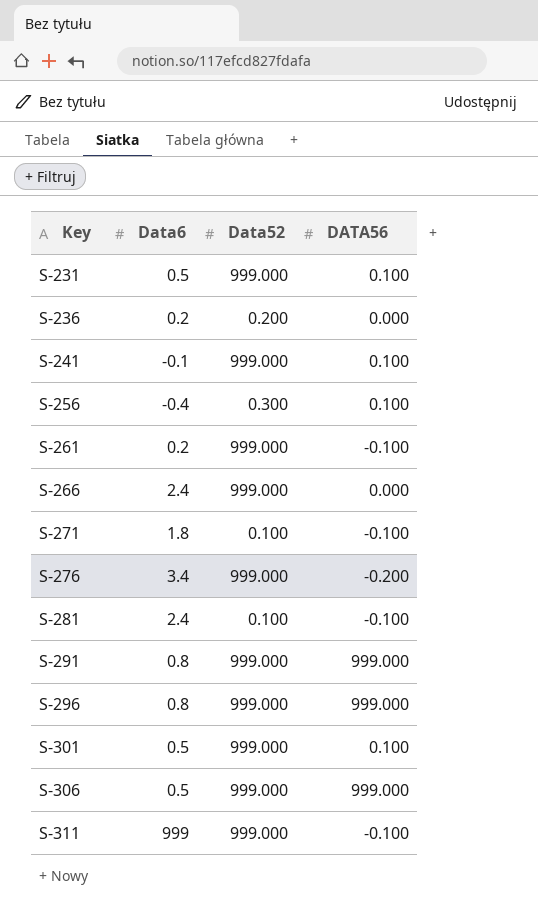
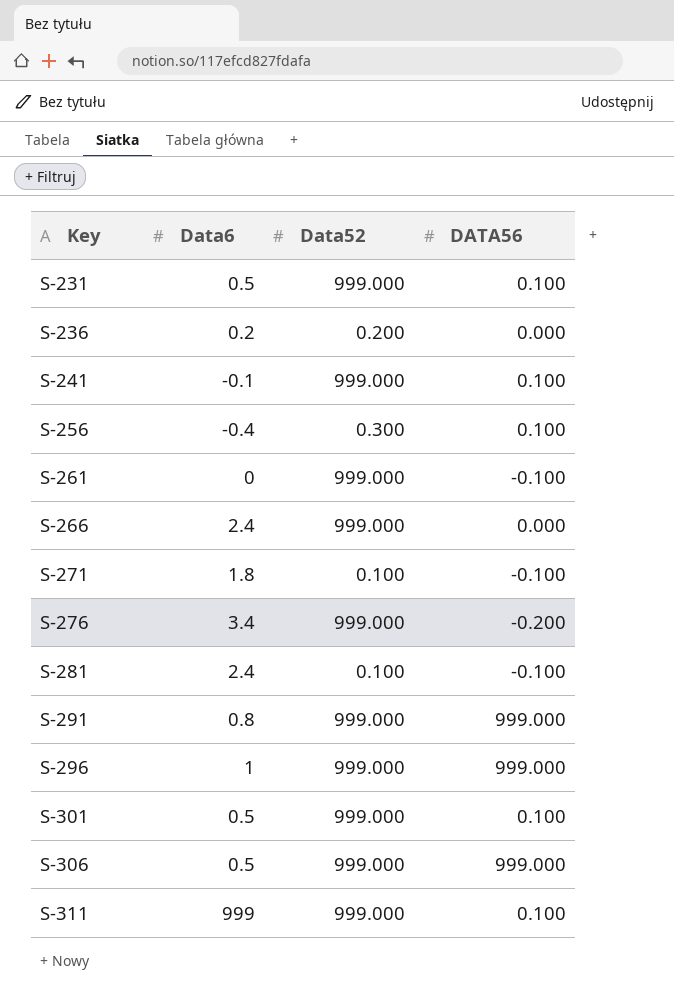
S-261 | Data6: 0.2 -> 0
S-296 | Data6: 0.8 -> 1
S-311 | DATA56: -0.100 -> 0.100

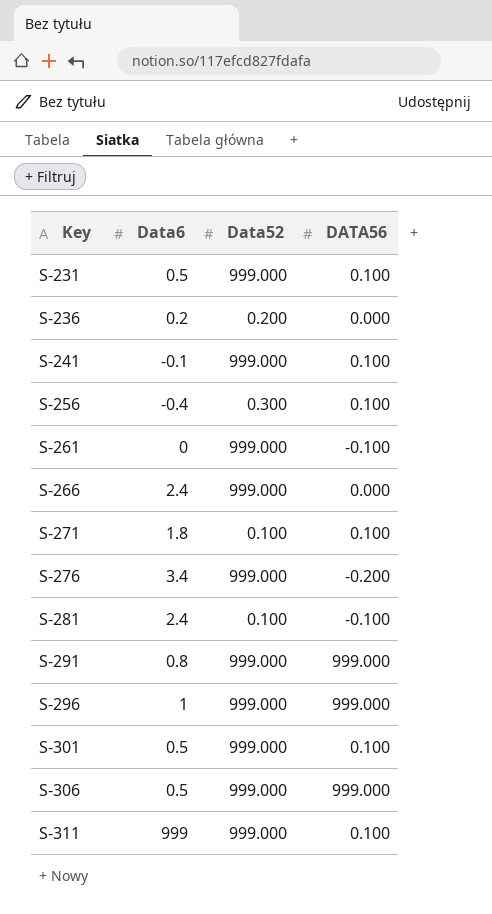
S-271 | DATA56: -0.100 -> 0.100

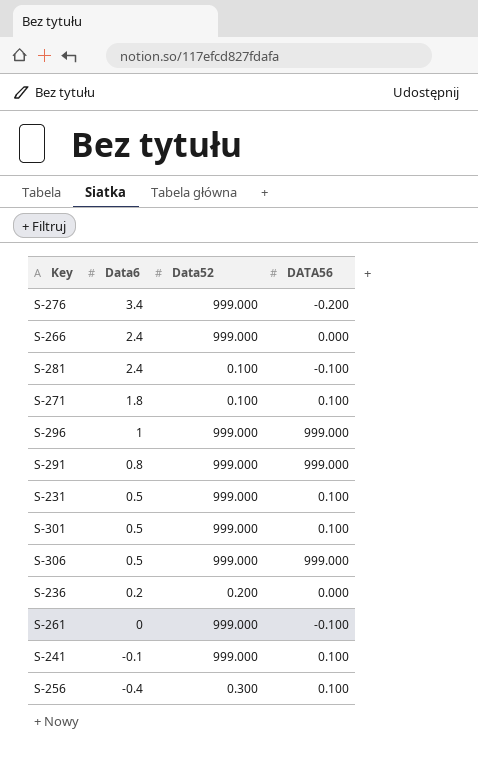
row order: Key ascending -> Data6 descending
row S-311: 999 | 999.000 | 0.100 -> none

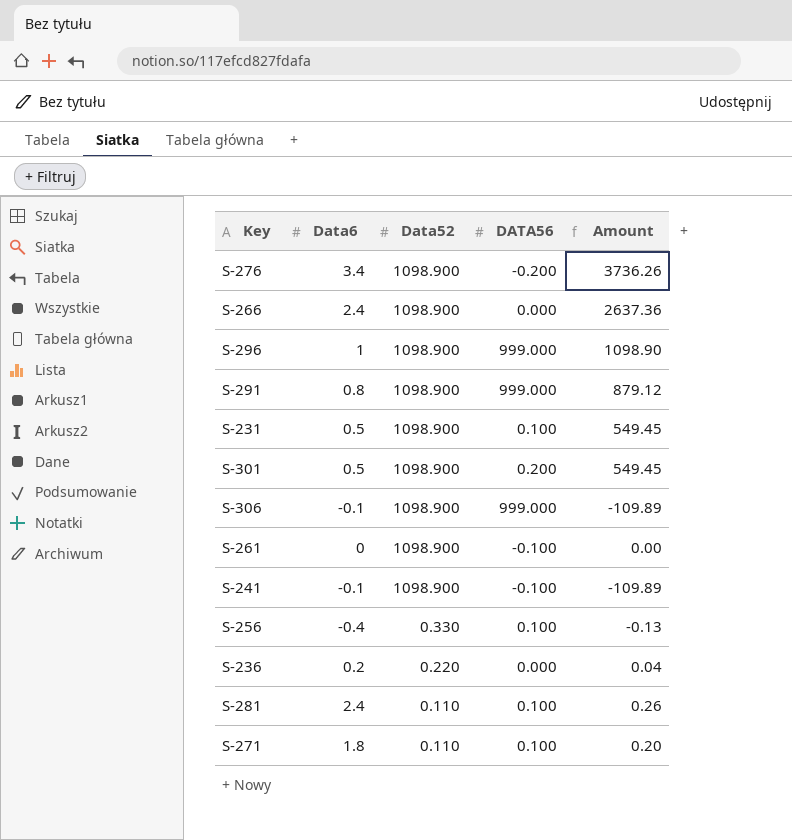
row order: Data6 descending -> Data52 descending
column Amount | formula: none -> [Data6] * [Data52]
S-276 | Data52: 999.000 -> 1098.900
S-266 | Data52: 999.000 -> 1098.900
S-296 | Data52: 999.000 -> 1098.900
S-291 | Data52: 999.000 -> 1098.900
S-231 | Data52: 999.000 -> 1098.900
S-301 | Data52: 999.000 -> 1098.900
S-301 | DATA56: 0.100 -> 0.200
S-306 | Data6: 0.5 -> -0.1
S-306 | Data52: 999.000 -> 1098.900
S-261 | Data52: 999.000 -> 1098.900
S-241 | Data52: 999.000 -> 1098.900
S-241 | DATA56: 0.100 -> -0.100
S-256 | Data52: 0.300 -> 0.330
S-236 | Data52: 0.200 -> 0.220
S-281 | Data52: 0.100 -> 0.110
S-281 | DATA56: -0.100 -> 0.100
S-271 | Data52: 0.100 -> 0.110

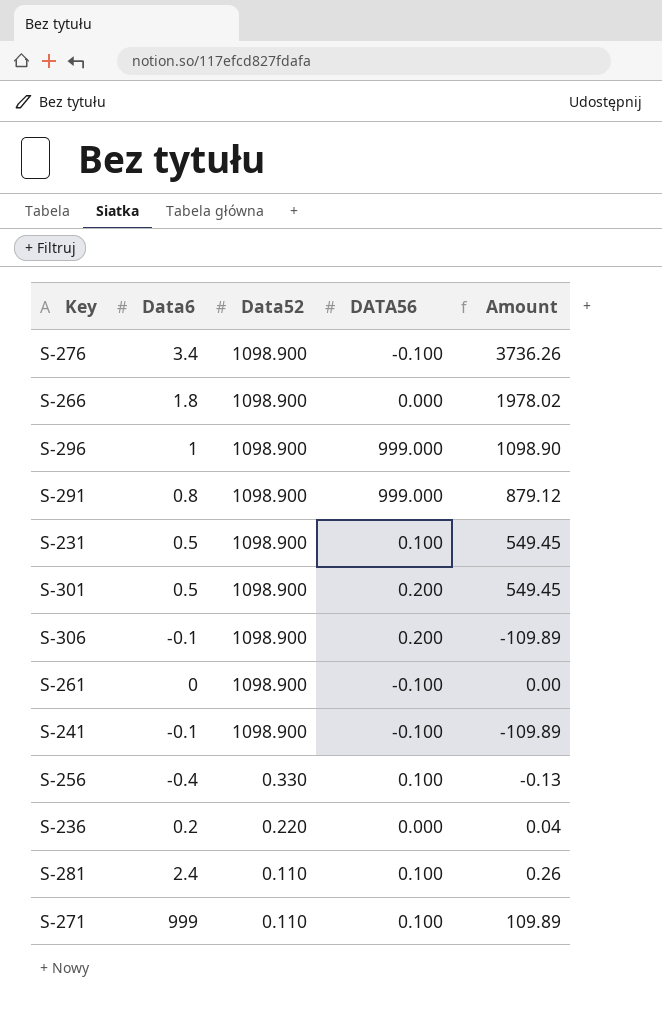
S-276 | DATA56: -0.200 -> -0.100
S-266 | Data6: 2.4 -> 1.8
S-266 | Amount: 2637.36 -> 1978.02
S-306 | DATA56: 999.000 -> 0.200
S-271 | Data6: 1.8 -> 999
S-271 | Amount: 0.20 -> 109.89

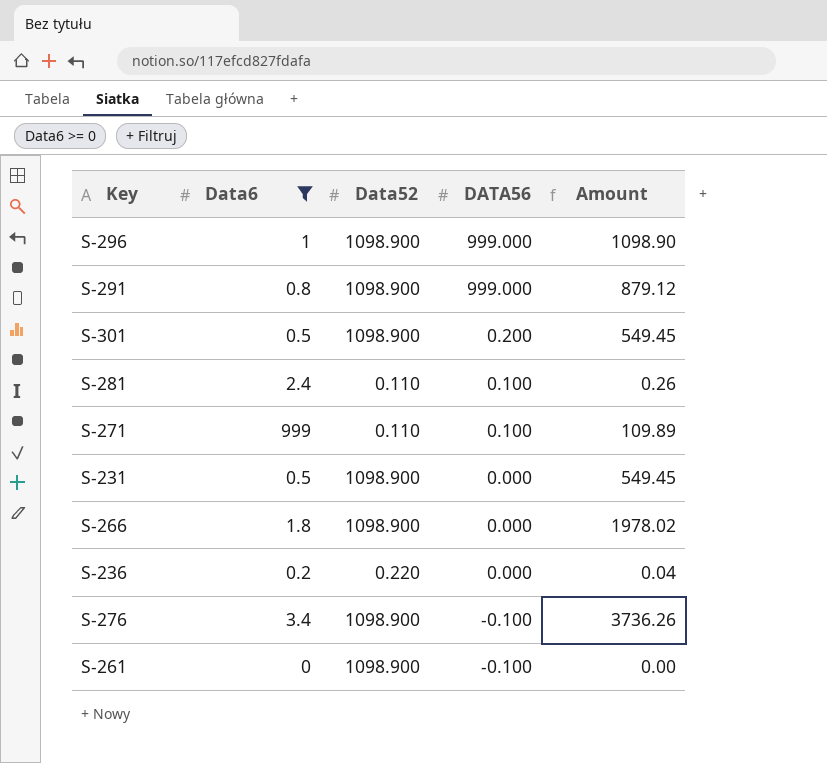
filter: none -> Data6 >= 0
row order: Data52 descending -> DATA56 descending
S-231 | DATA56: 0.100 -> 0.000

